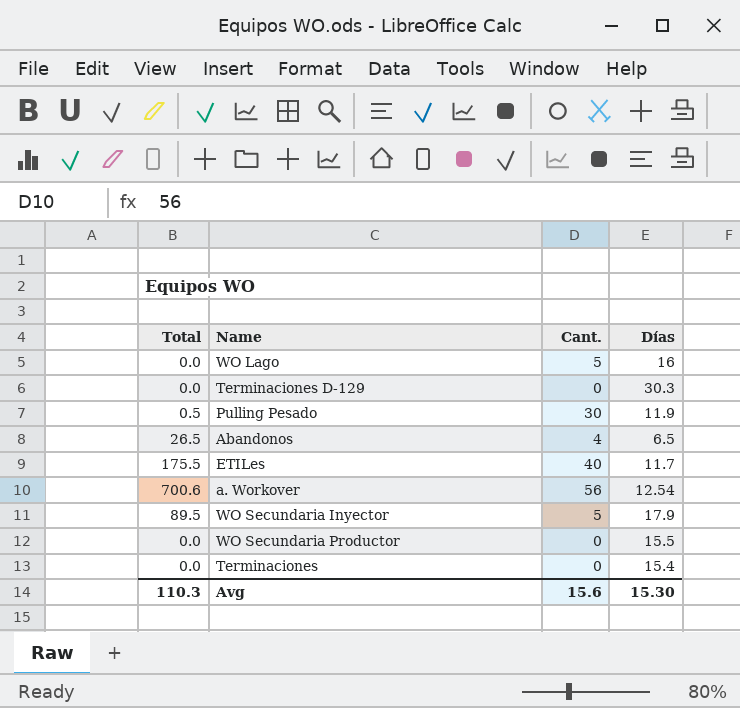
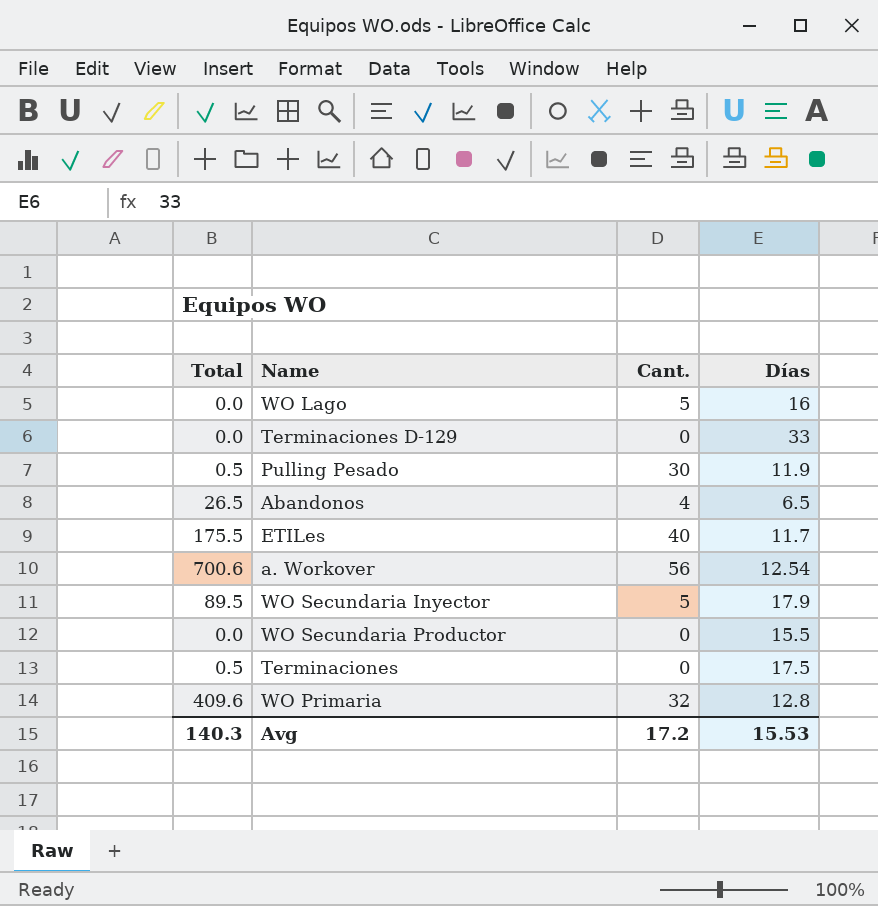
Terminaciones D-129 | Días: 30.3 -> 33
Terminaciones | Total: 0.0 -> 0.5
Terminaciones | Días: 15.4 -> 17.5
row WO Primaria: none -> 409.6 | 32 | 12.8
Avg | Total: 110.3 -> 140.3
Avg | Cant.: 15.6 -> 17.2
Avg | Días: 15.30 -> 15.53

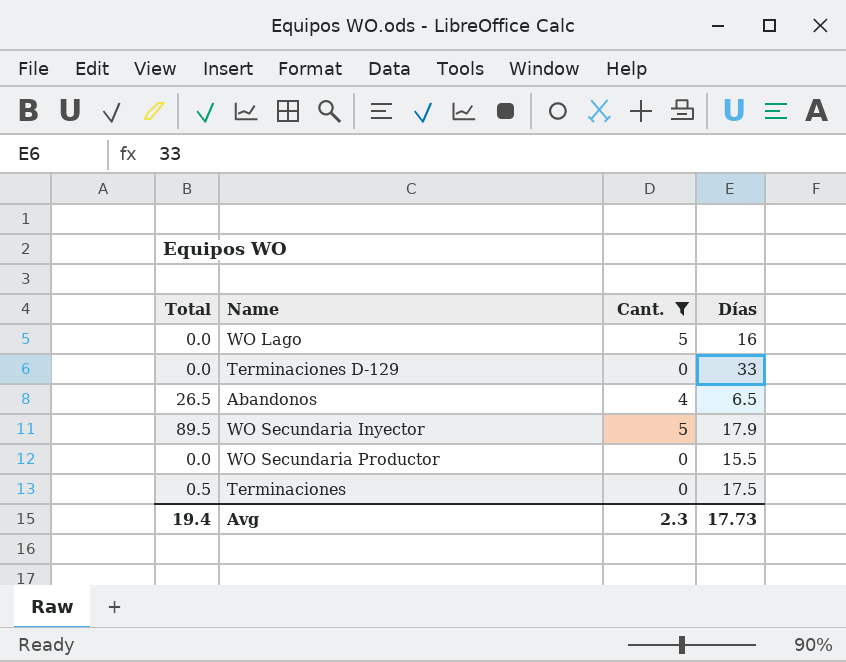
filter: none -> Cant. <= 5
Avg | Total: 140.3 -> 19.4
Avg | Cant.: 17.2 -> 2.3
Avg | Días: 15.53 -> 17.73

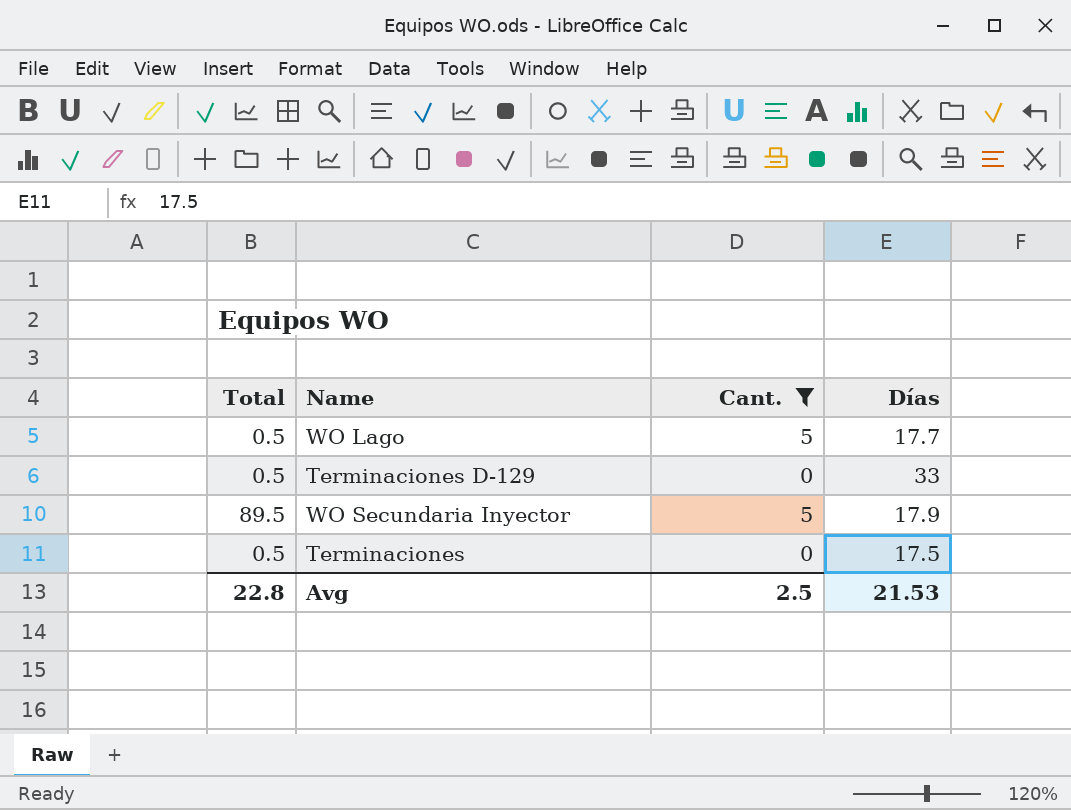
row Abandonos: 26.5 | 4 | 6.5 -> none
row WO Secundaria Productor: 0.0 | 0 | 15.5 -> none
WO Lago | Total: 0.0 -> 0.5
WO Lago | Días: 16 -> 17.7
Terminaciones D-129 | Total: 0.0 -> 0.5
Avg | Total: 19.4 -> 22.8
Avg | Cant.: 2.3 -> 2.5
Avg | Días: 17.73 -> 21.53

